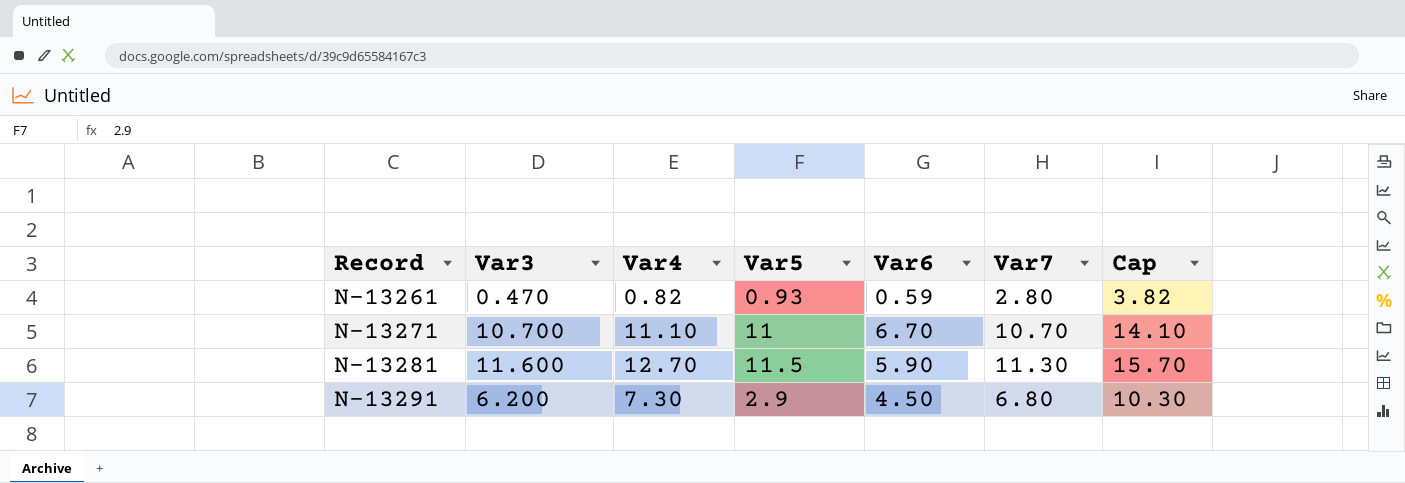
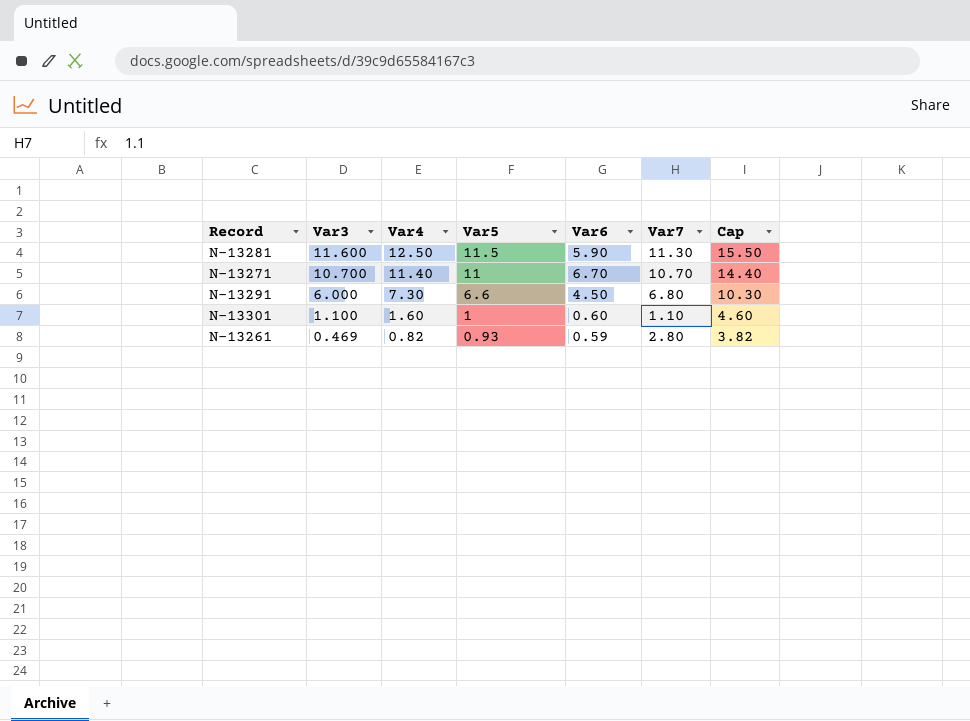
row order: Record ascending -> Var3 descending
N-13281 | Var4: 12.70 -> 12.50
N-13281 | Cap: 15.70 -> 15.50
N-13271 | Var4: 11.10 -> 11.40
N-13271 | Cap: 14.10 -> 14.40
N-13291 | Var3: 6.200 -> 6.000
N-13291 | Var5: 2.9 -> 6.6
row N-13301: none -> 1.100 | 1.60 | 1 | 0.60 | 1.10 | 4.60
N-13261 | Var3: 0.470 -> 0.469

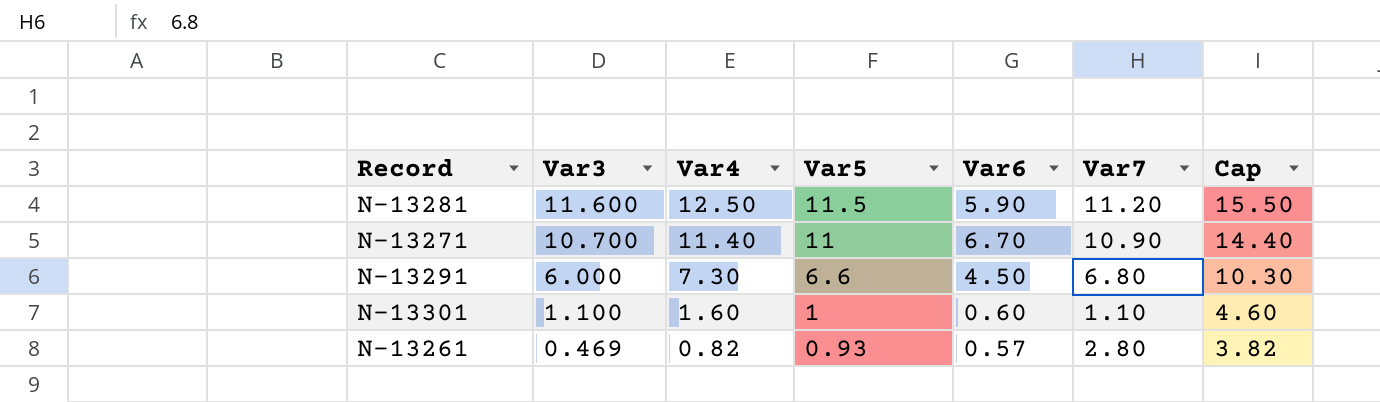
N-13281 | Var7: 11.30 -> 11.20
N-13271 | Var7: 10.70 -> 10.90
N-13261 | Var6: 0.59 -> 0.57

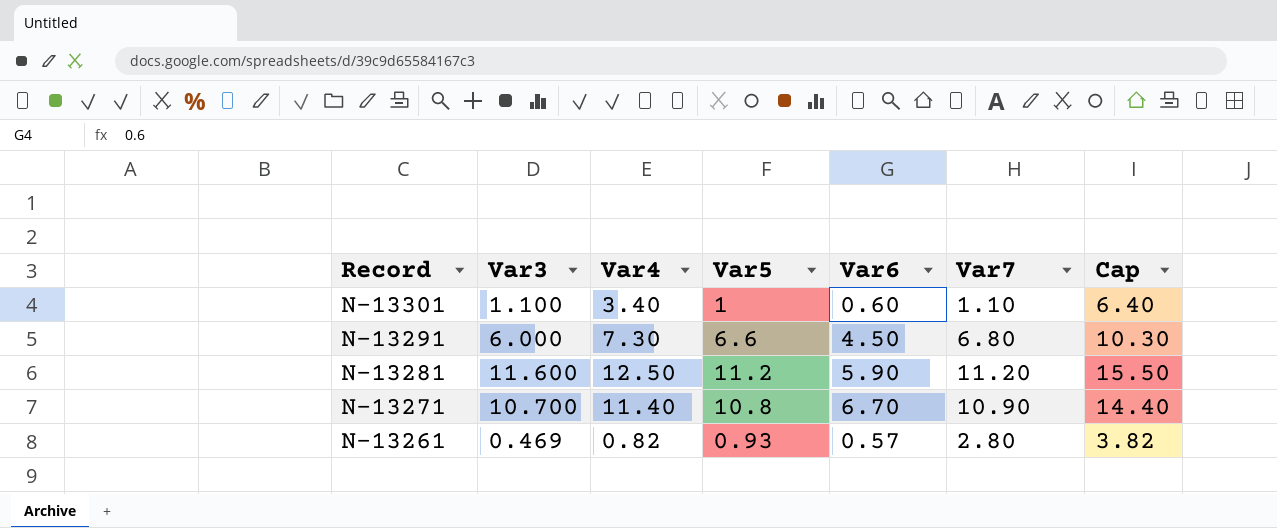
row order: Var3 descending -> Record descending
N-13301 | Var4: 1.60 -> 3.40
N-13301 | Cap: 4.60 -> 6.40
N-13281 | Var5: 11.5 -> 11.2
N-13271 | Var5: 11 -> 10.8

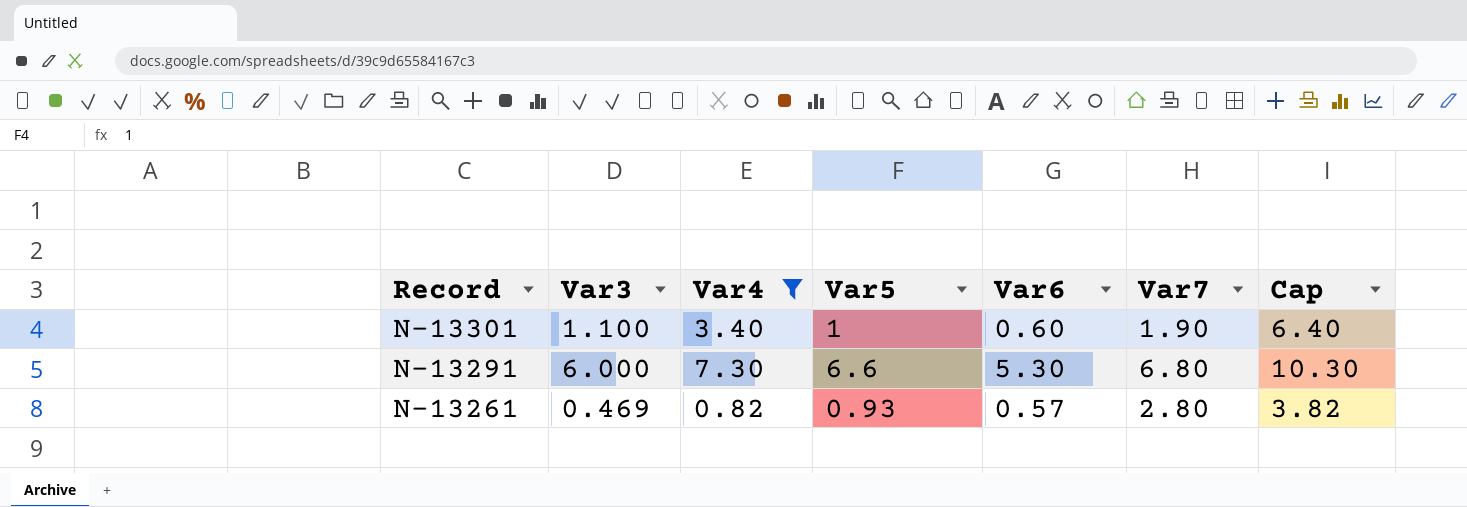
filter: none -> Var4 <= 7.30
N-13301 | Var7: 1.10 -> 1.90
N-13291 | Var6: 4.50 -> 5.30

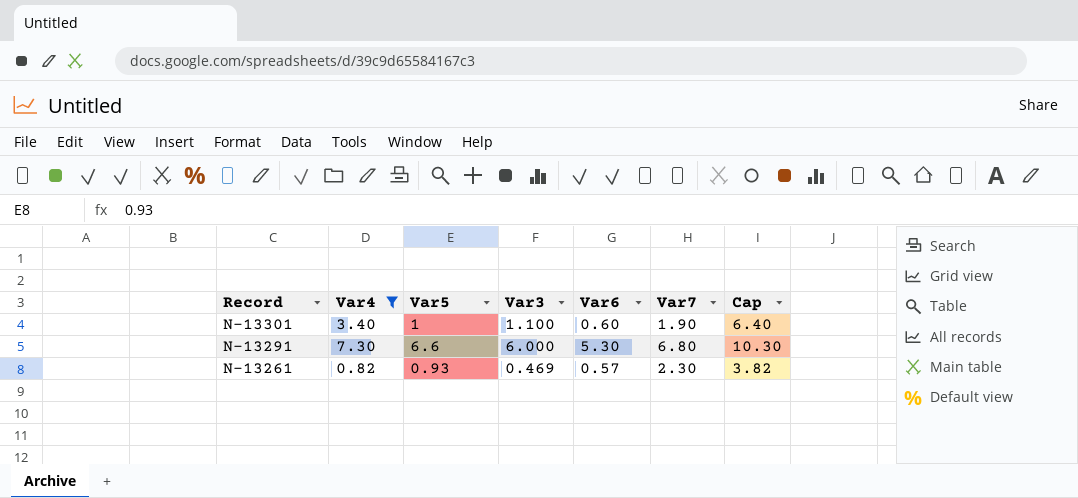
column Var3 | position: 2 -> 4
N-13261 | Var7: 2.80 -> 2.30

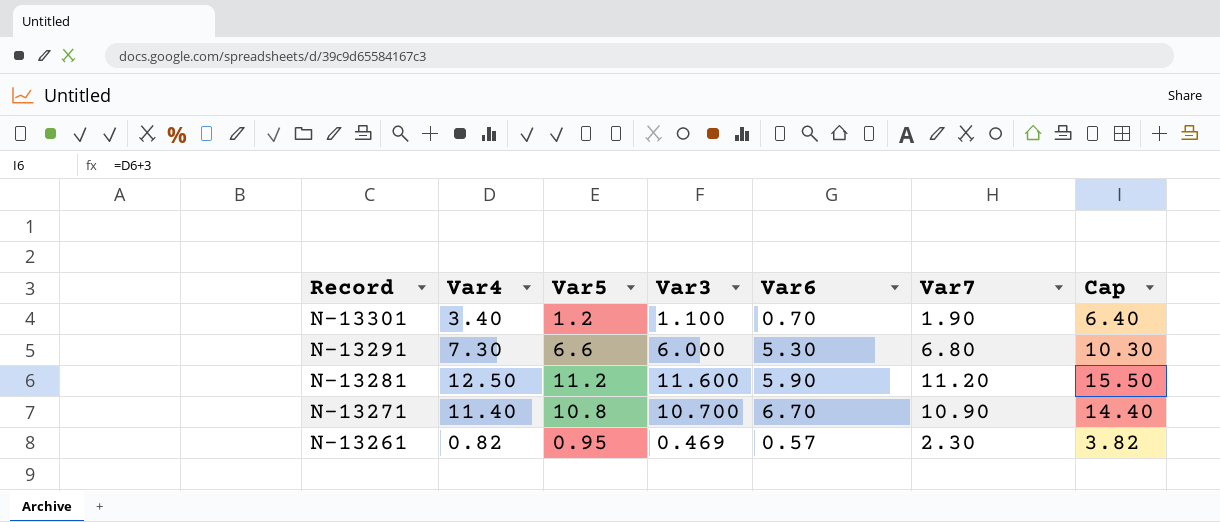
filter: Var4 <= 7.30 -> none
N-13301 | Var5: 1 -> 1.2
N-13301 | Var6: 0.60 -> 0.70
N-13261 | Var5: 0.93 -> 0.95

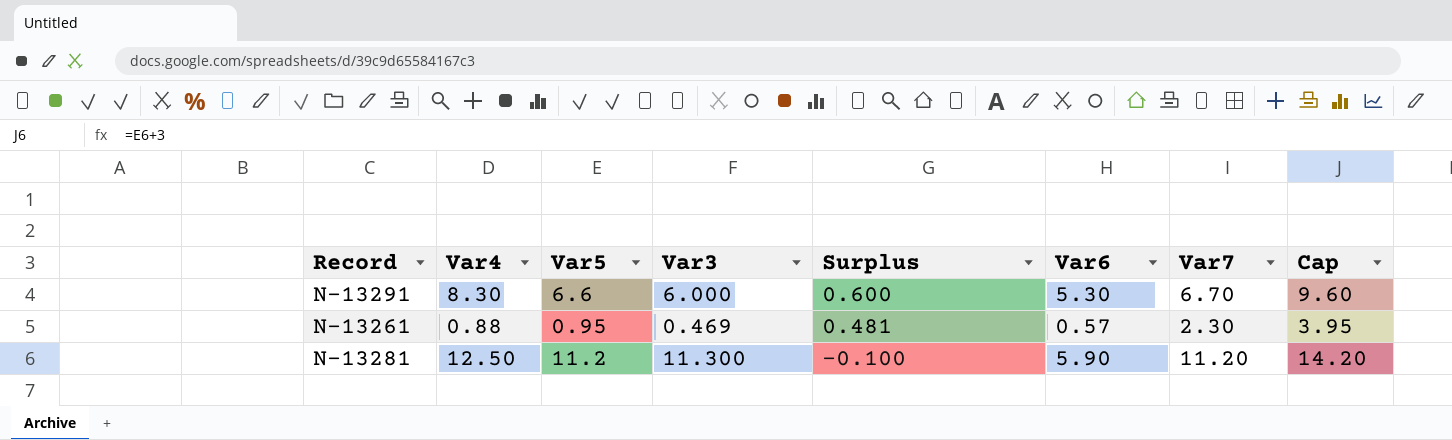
row order: Record descending -> Surplus descending
column Surplus | formula: none -> [Var5] - [Var3]
column Cap | formula: [Var4] + 3 -> [Var5] + 3
row N-13301: 3.40 | 1.2 | 1.100 | 0.70 | 1.90 | 6.40 -> none
row N-13271: 11.40 | 10.8 | 10.700 | 6.70 | 10.90 | 14.40 -> none
N-13291 | Var4: 7.30 -> 8.30
N-13291 | Var7: 6.80 -> 6.70
N-13261 | Var4: 0.82 -> 0.88
N-13281 | Var3: 11.600 -> 11.300

